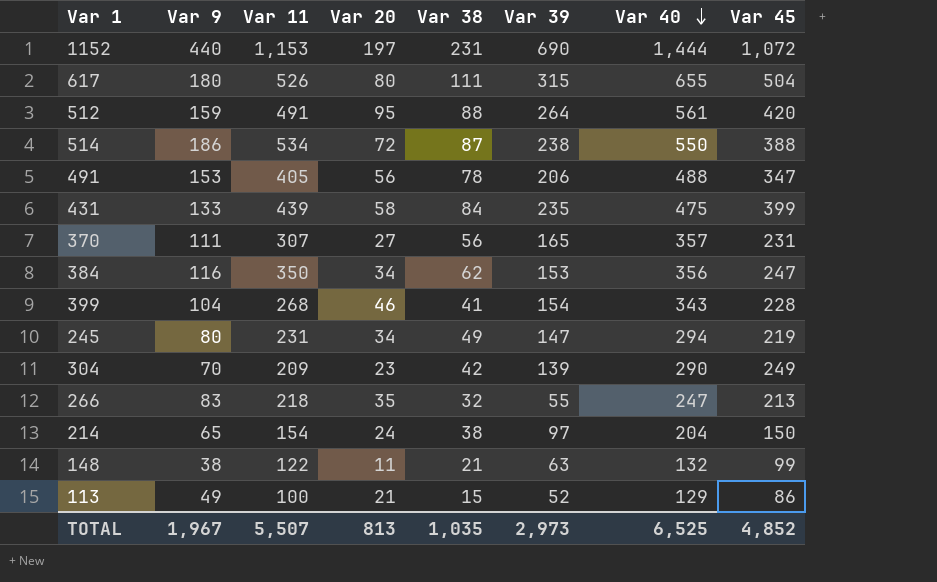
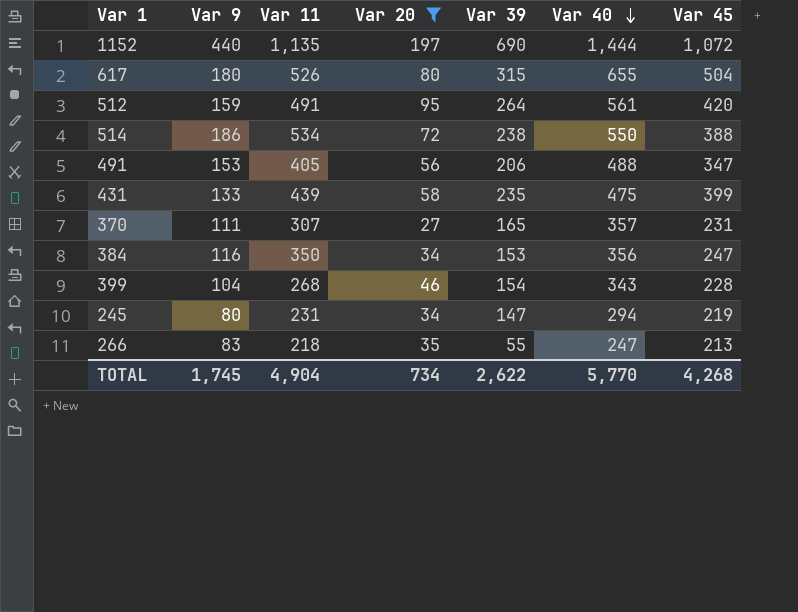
filter: none -> Var 20 >= 27
column Var 38 | position: 5 -> none
1152 | Var 11: 1,153 -> 1,135
TOTAL | Var 9: 1,967 -> 1,745
TOTAL | Var 11: 5,507 -> 4,904
TOTAL | Var 20: 813 -> 734
TOTAL | Var 39: 2,973 -> 2,622
TOTAL | Var 40: 6,525 -> 5,770
TOTAL | Var 45: 4,852 -> 4,268

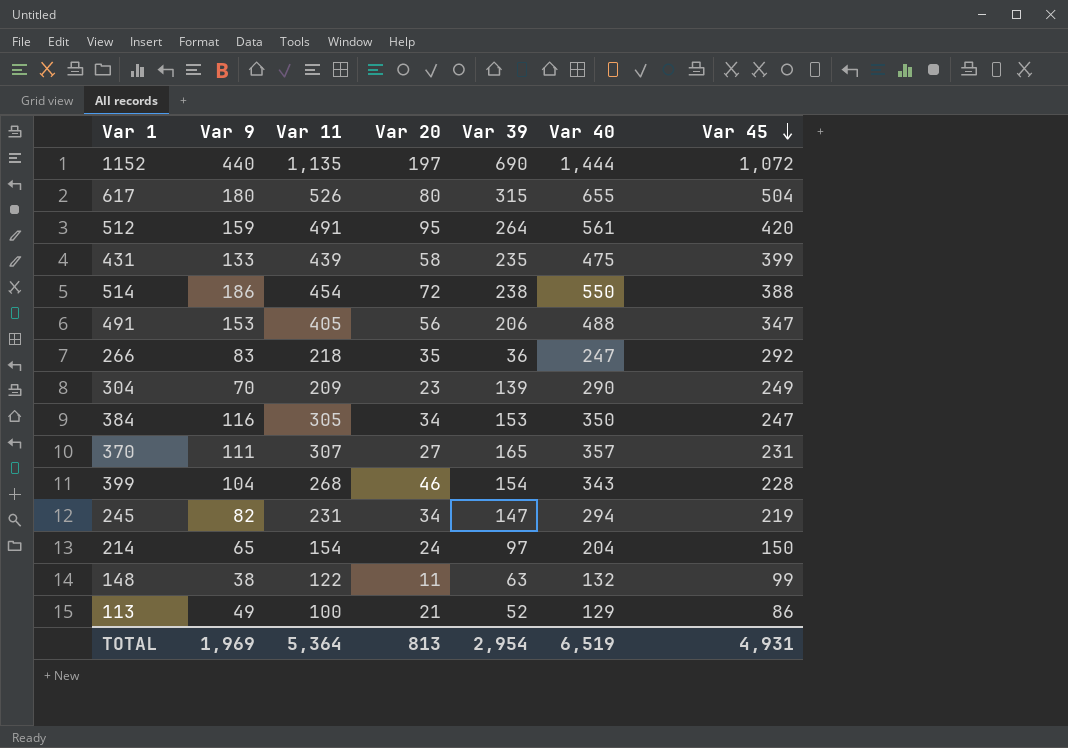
filter: Var 20 >= 27 -> none
row order: Var 40 descending -> Var 45 descending
514 | Var 11: 534 -> 454
266 | Var 39: 55 -> 36
266 | Var 45: 213 -> 292
384 | Var 11: 350 -> 305
384 | Var 40: 356 -> 350
245 | Var 9: 80 -> 82
TOTAL | Var 9: 1,745 -> 1,969
TOTAL | Var 11: 4,904 -> 5,364
TOTAL | Var 20: 734 -> 813
TOTAL | Var 39: 2,622 -> 2,954
TOTAL | Var 40: 5,770 -> 6,519
TOTAL | Var 45: 4,268 -> 4,931

